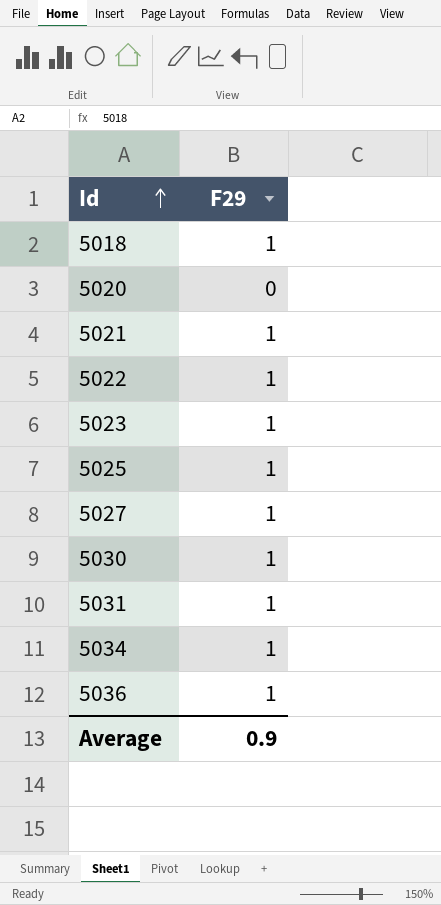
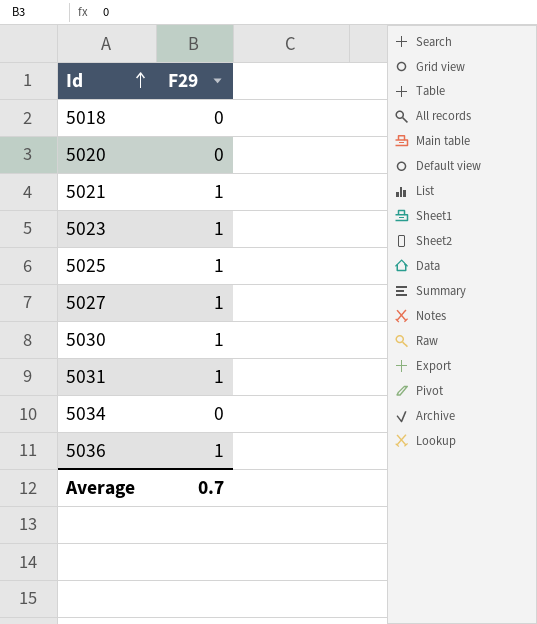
row 5022: 1 -> none
5018 | F29: 1 -> 0
5034 | F29: 1 -> 0
Average | F29: 0.9 -> 0.7

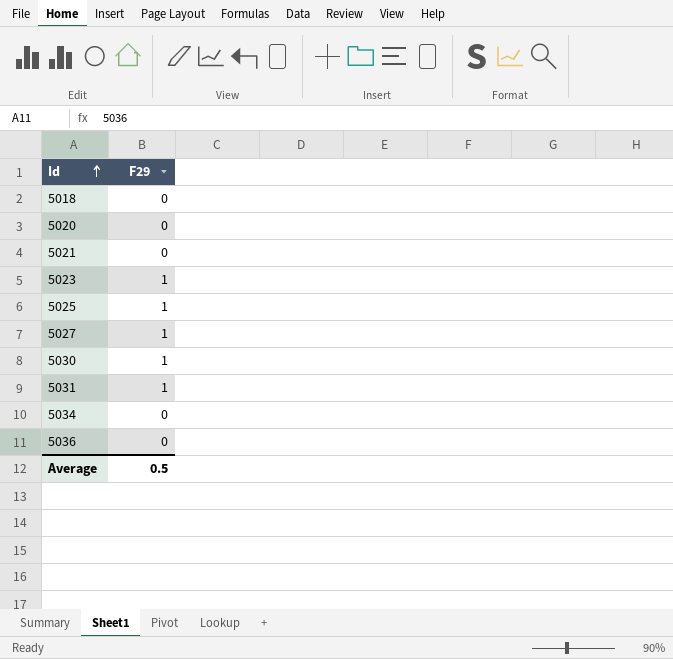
5021 | F29: 1 -> 0
5036 | F29: 1 -> 0
Average | F29: 0.7 -> 0.5

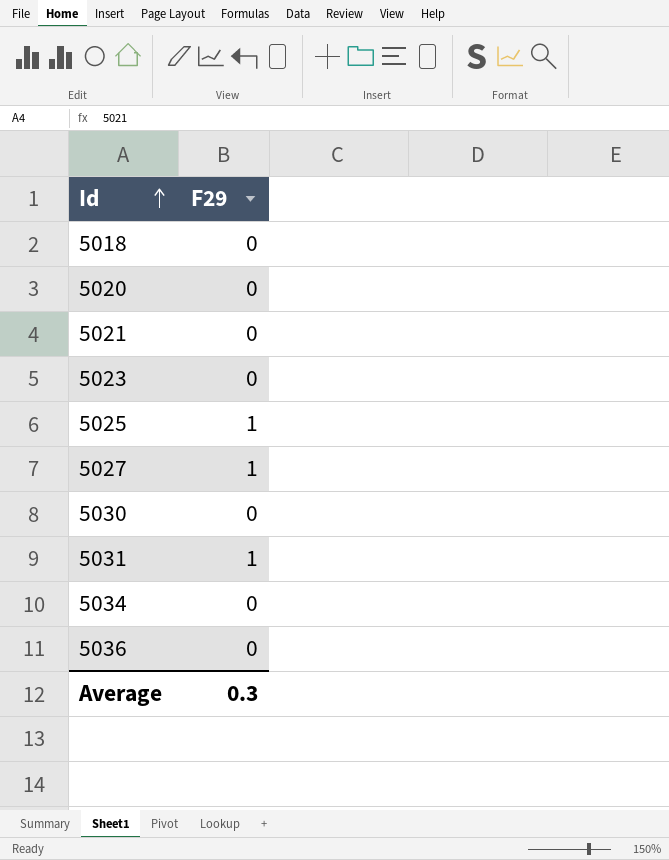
5023 | F29: 1 -> 0
5030 | F29: 1 -> 0
Average | F29: 0.5 -> 0.3

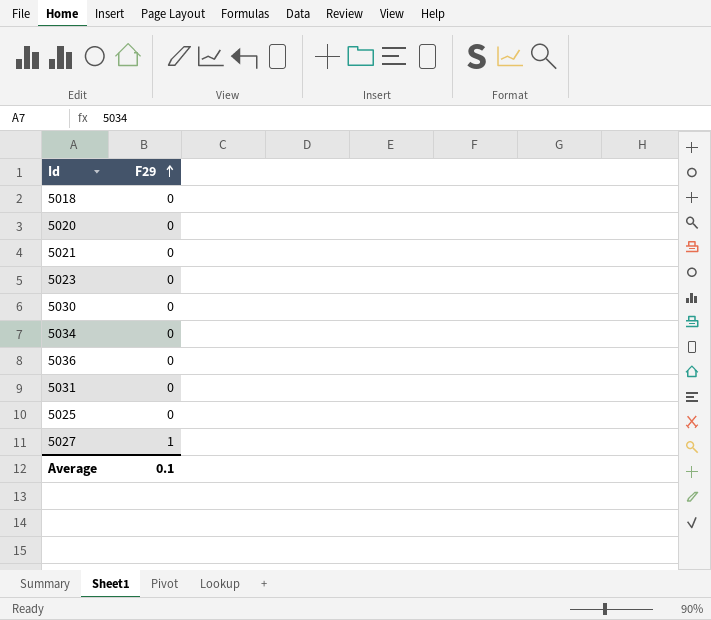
row order: Id ascending -> F29 ascending
5031 | F29: 1 -> 0
5025 | F29: 1 -> 0
Average | F29: 0.3 -> 0.1

